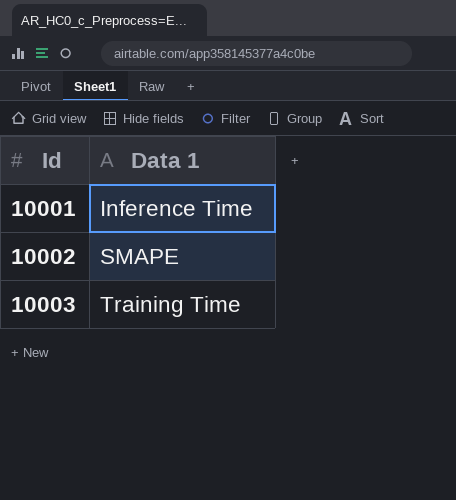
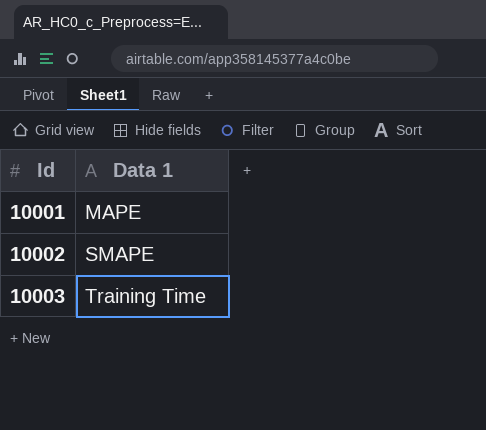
10001 | Data 1: Inference Time -> MAPE

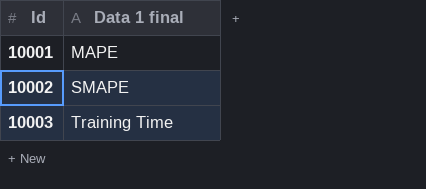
column name: Data 1 -> Data 1 final

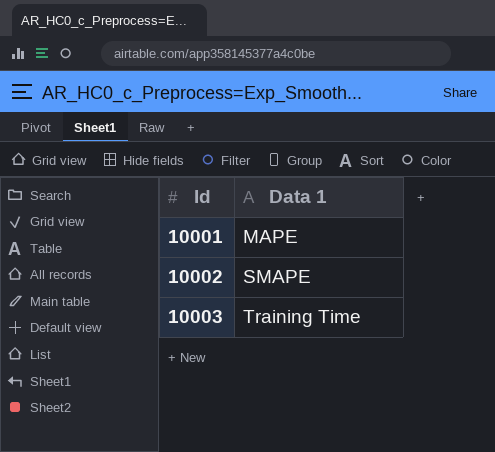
column name: Data 1 final -> Data 1

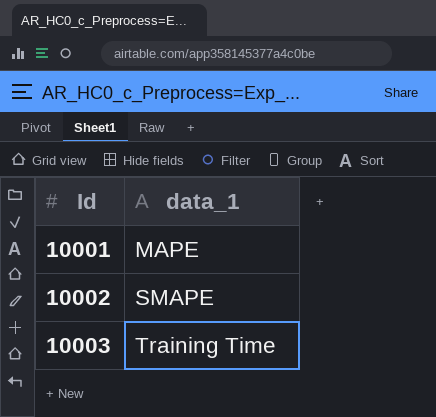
column name: Data 1 -> data_1

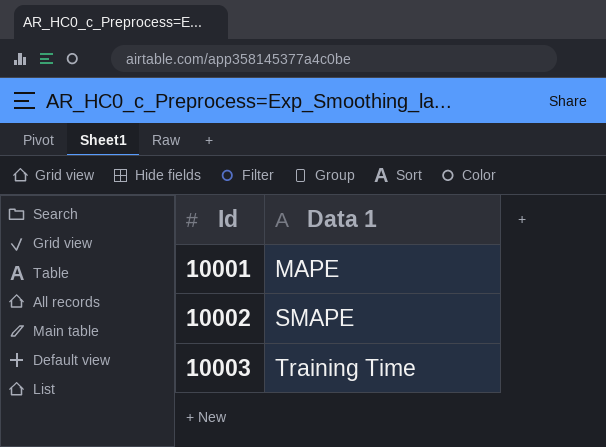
column name: data_1 -> Data 1

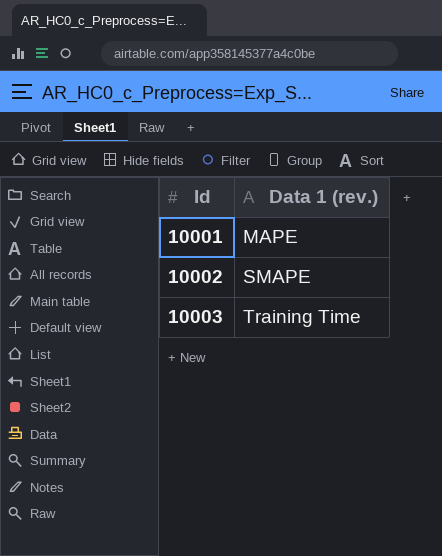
column name: Data 1 -> Data 1 (rev.)

